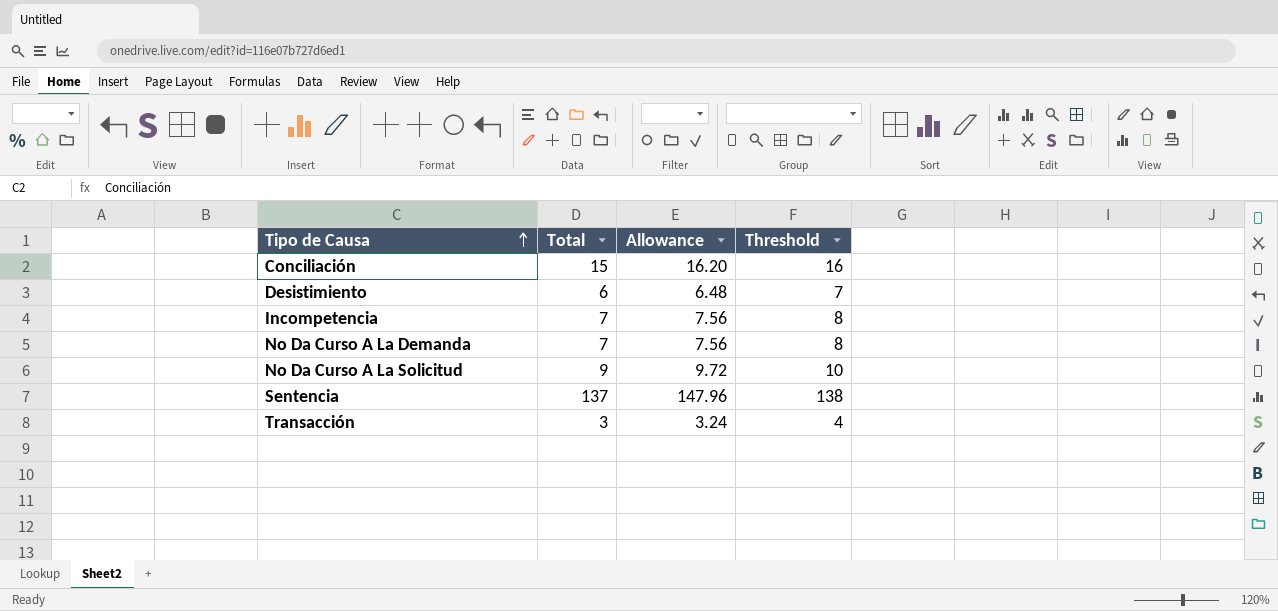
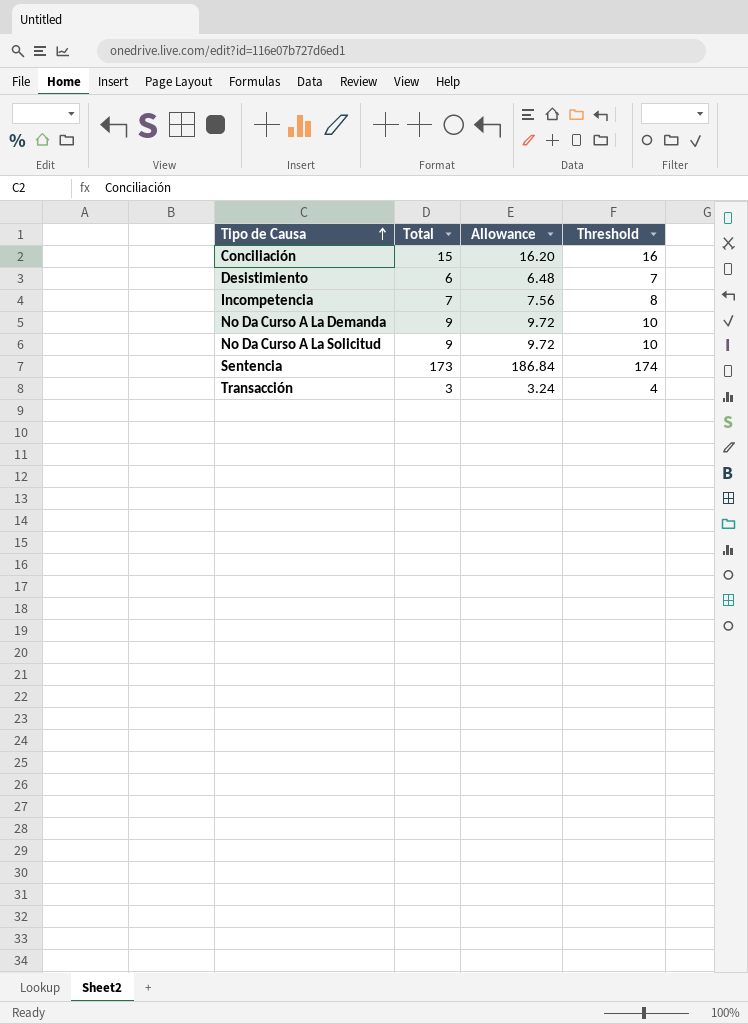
No Da Curso A La Demanda | Total: 7 -> 9
No Da Curso A La Demanda | Allowance: 7.56 -> 9.72
No Da Curso A La Demanda | Threshold: 8 -> 10
Sentencia | Total: 137 -> 173
Sentencia | Allowance: 147.96 -> 186.84
Sentencia | Threshold: 138 -> 174

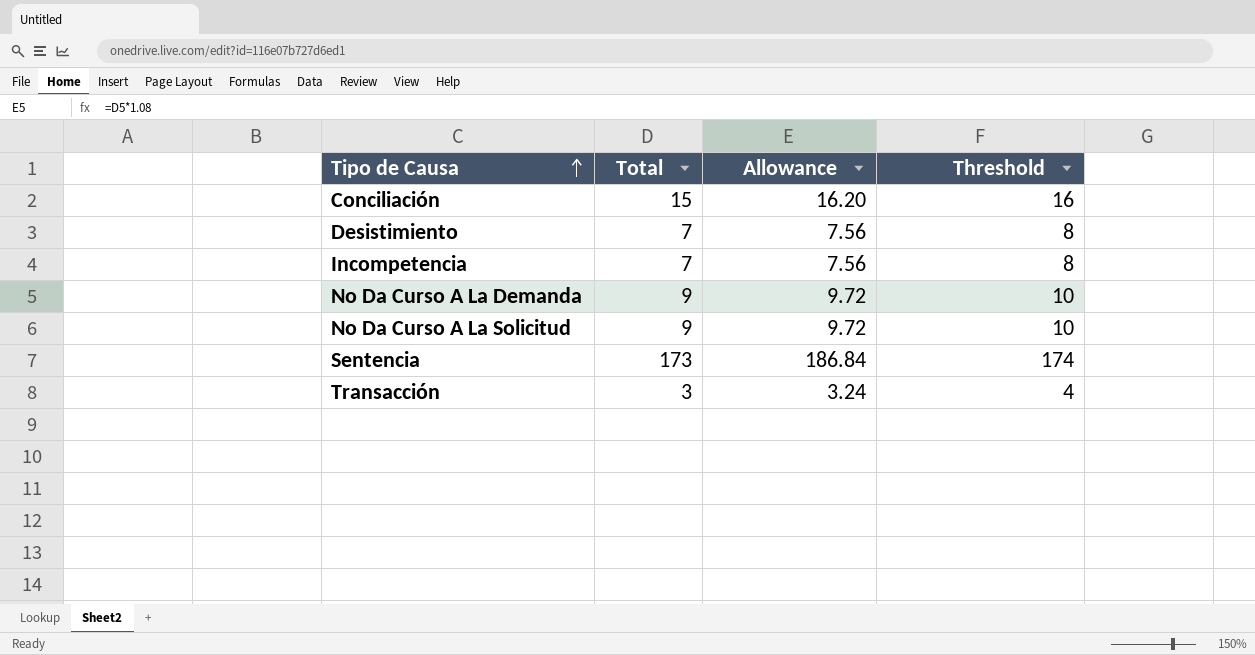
Desistimiento | Total: 6 -> 7
Desistimiento | Allowance: 6.48 -> 7.56
Desistimiento | Threshold: 7 -> 8

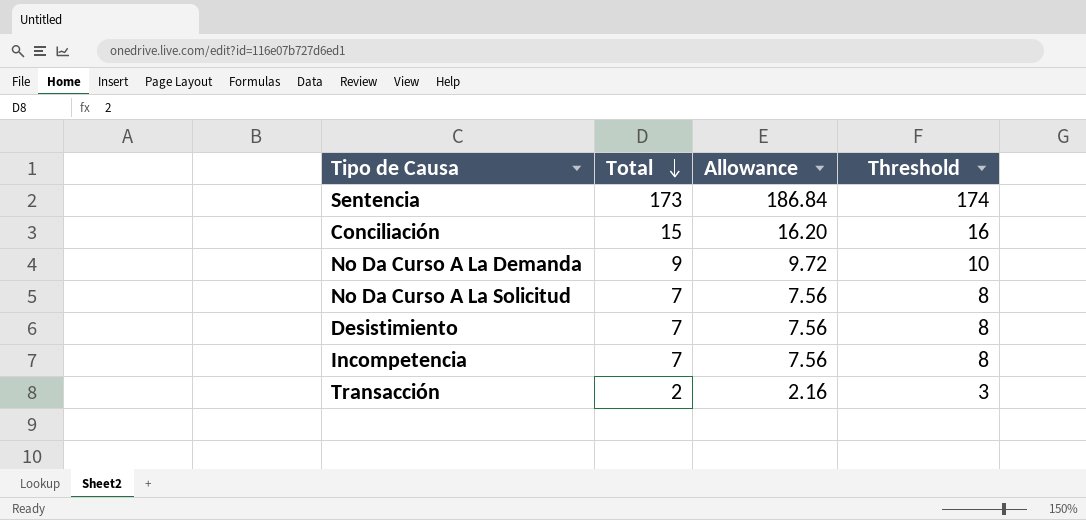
row order: Tipo de Causa ascending -> Total descending
No Da Curso A La Solicitud | Total: 9 -> 7
No Da Curso A La Solicitud | Allowance: 9.72 -> 7.56
No Da Curso A La Solicitud | Threshold: 10 -> 8
Transacción | Total: 3 -> 2
Transacción | Allowance: 3.24 -> 2.16
Transacción | Threshold: 4 -> 3

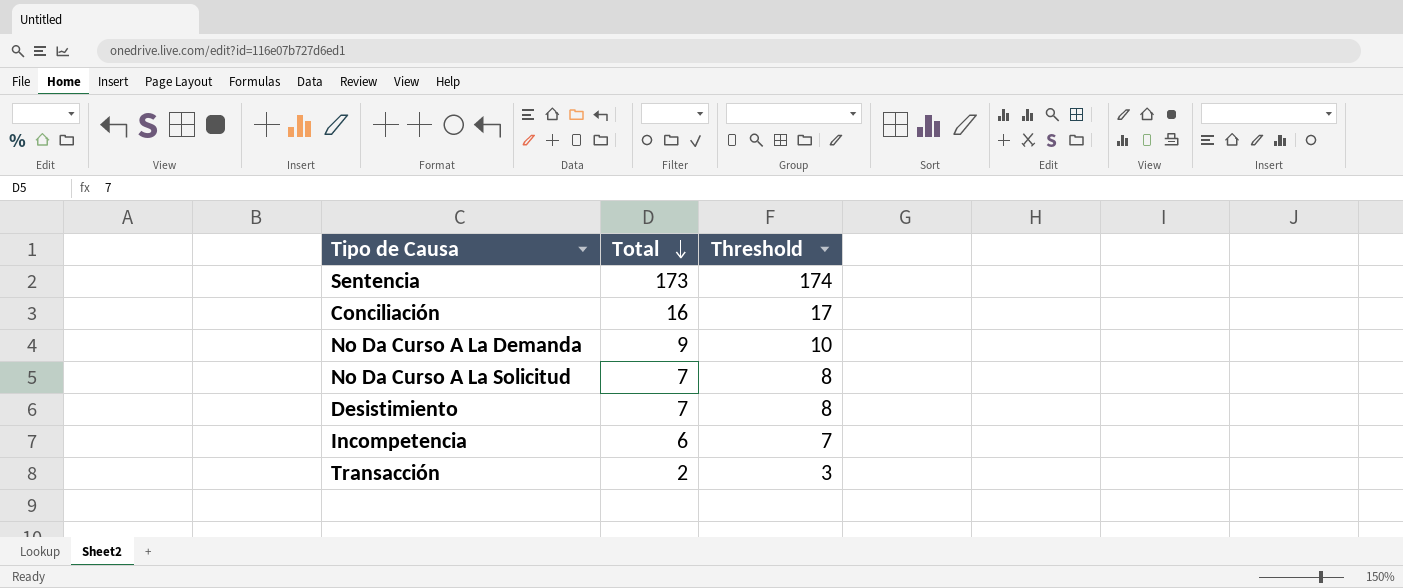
column Allowance | formula: [Total] * 1.08 -> none
Conciliación | Total: 15 -> 16
Conciliación | Threshold: 16 -> 17
Incompetencia | Total: 7 -> 6
Incompetencia | Threshold: 8 -> 7

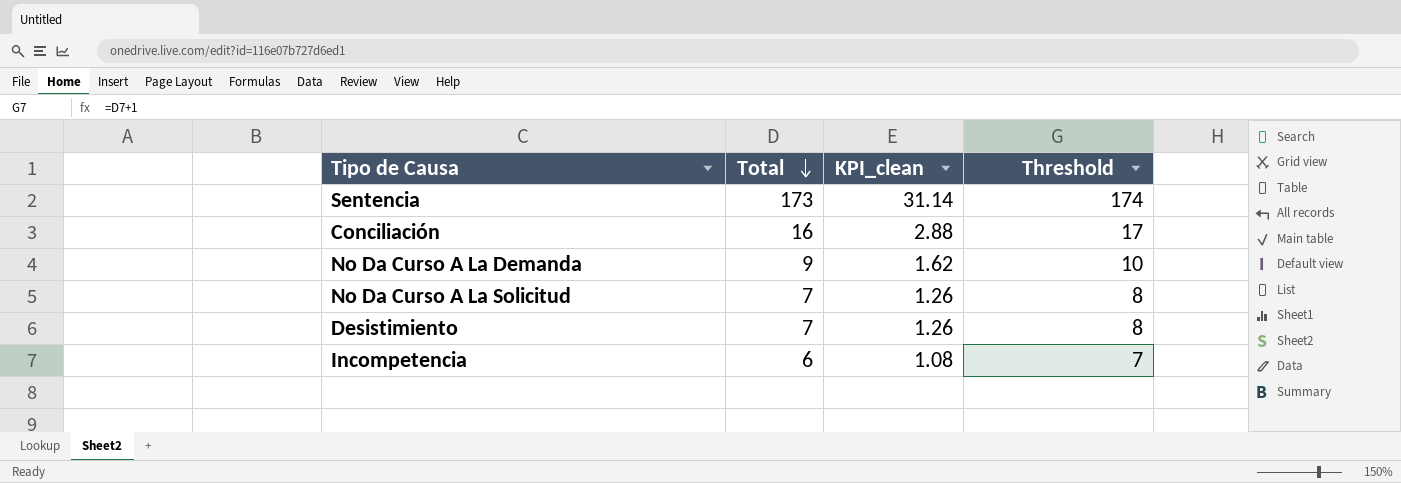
column KPI_clean | formula: none -> [Total] * 0.18
row Transacción: 2 | 3 -> none

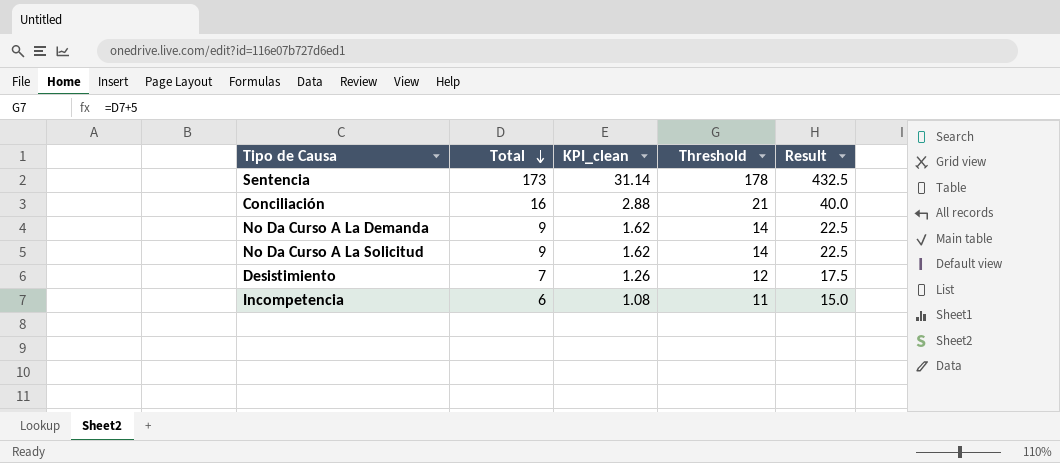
column Threshold | formula: [Total] + 1 -> [Total] + 5
column Result | formula: none -> [Total] * 2.5
No Da Curso A La Solicitud | Total: 7 -> 9
No Da Curso A La Solicitud | KPI_clean: 1.26 -> 1.62

